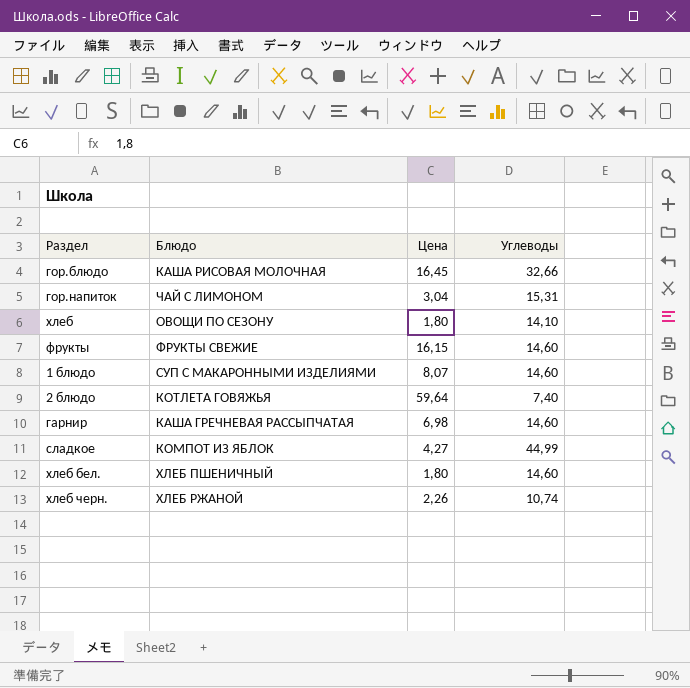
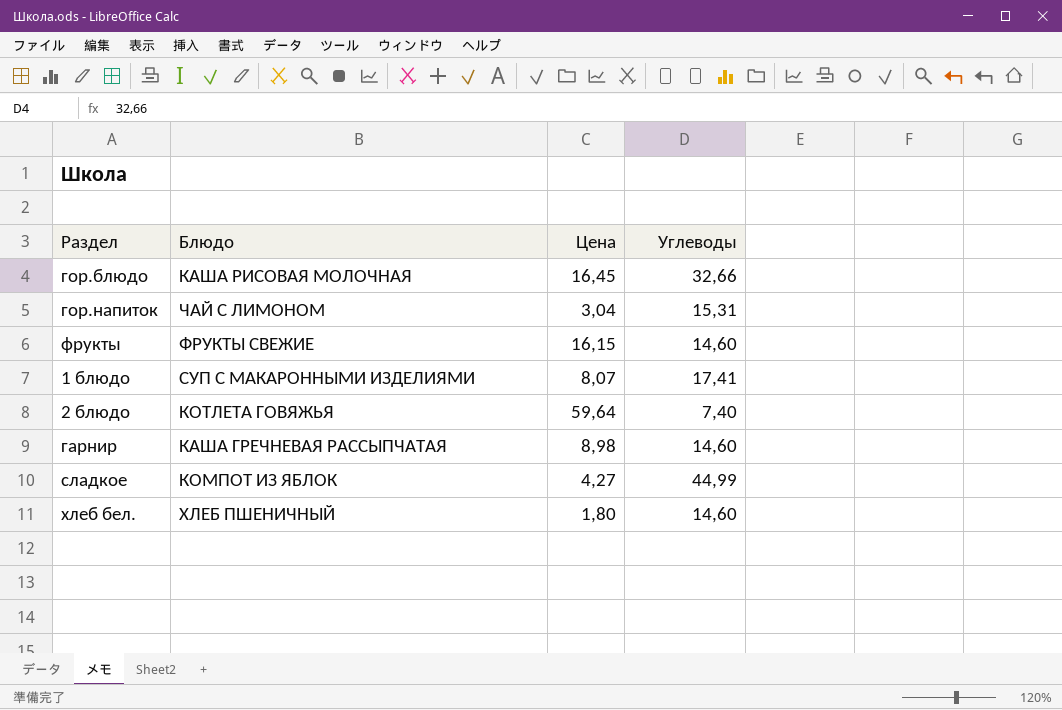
row хлеб: ОВОЩИ ПО СЕЗОНУ | 1,80 | 14,10 -> none
row хлеб черн.: ХЛЕБ РЖАНОЙ | 2,26 | 10,74 -> none
1 блюдо | Углеводы: 14,60 -> 17,41
гарнир | Цена: 6,98 -> 8,98

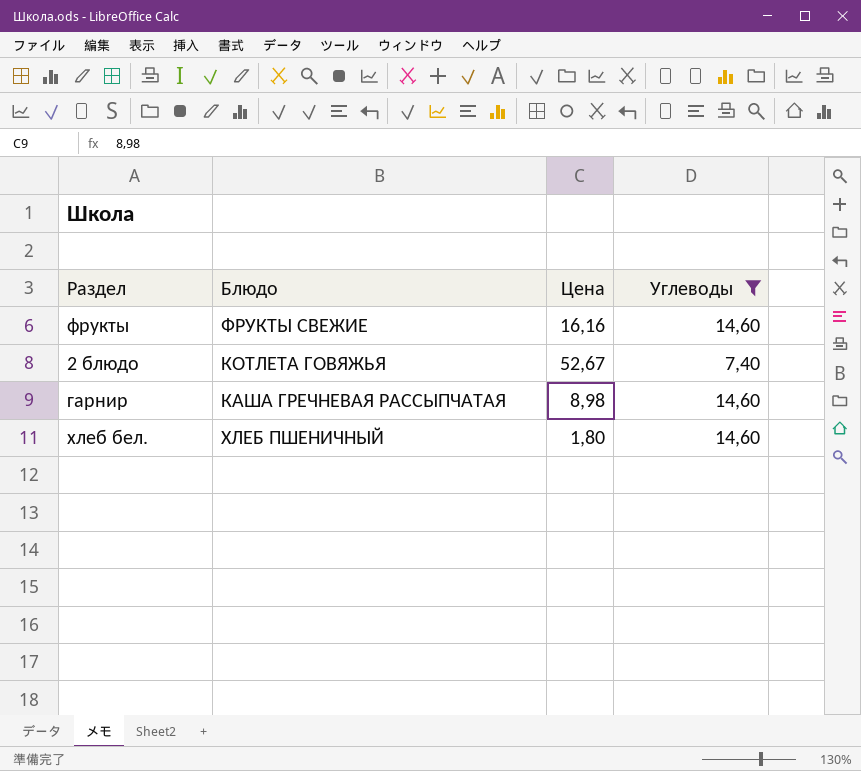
filter: none -> Углеводы <= 14,60
фрукты | Цена: 16,15 -> 16,16
2 блюдо | Цена: 59,64 -> 52,67

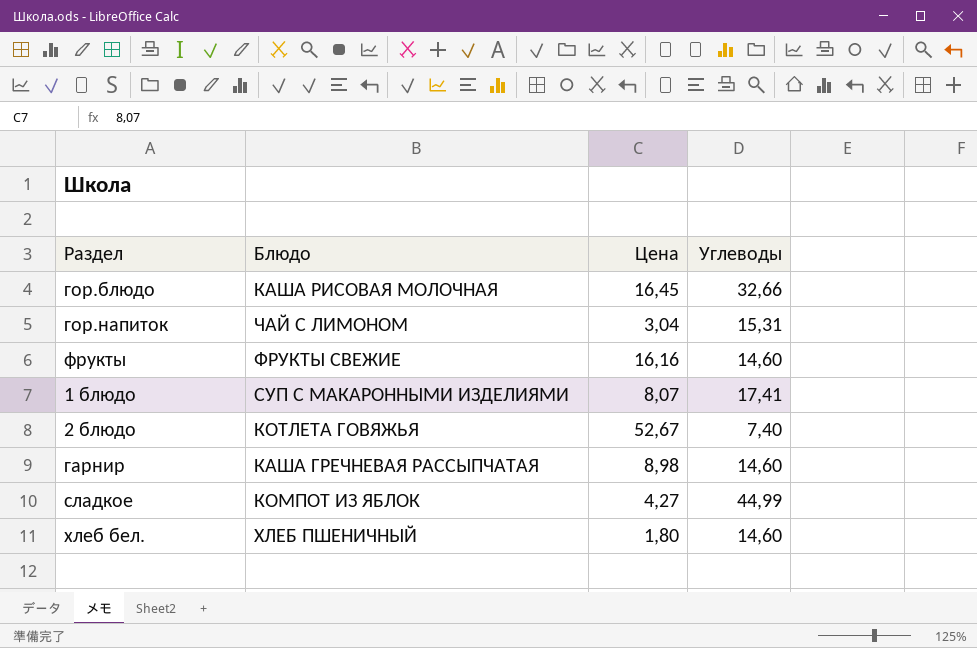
filter: Углеводы <= 14,60 -> none

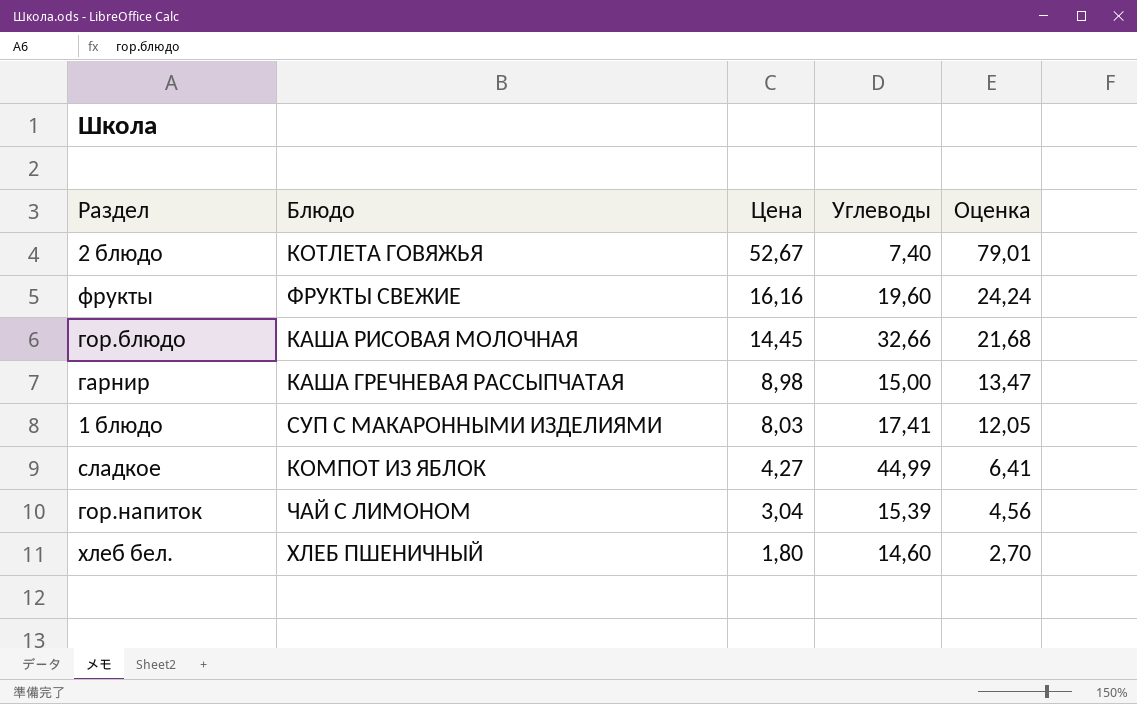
row order: none -> Цена descending
column Оценка | formula: none -> [Цена] * 1,5
фрукты | Углеводы: 14,60 -> 19,60
гор.блюдо | Цена: 16,45 -> 14,45
гарнир | Углеводы: 14,60 -> 15,00
1 блюдо | Цена: 8,07 -> 8,03
гор.напиток | Углеводы: 15,31 -> 15,39

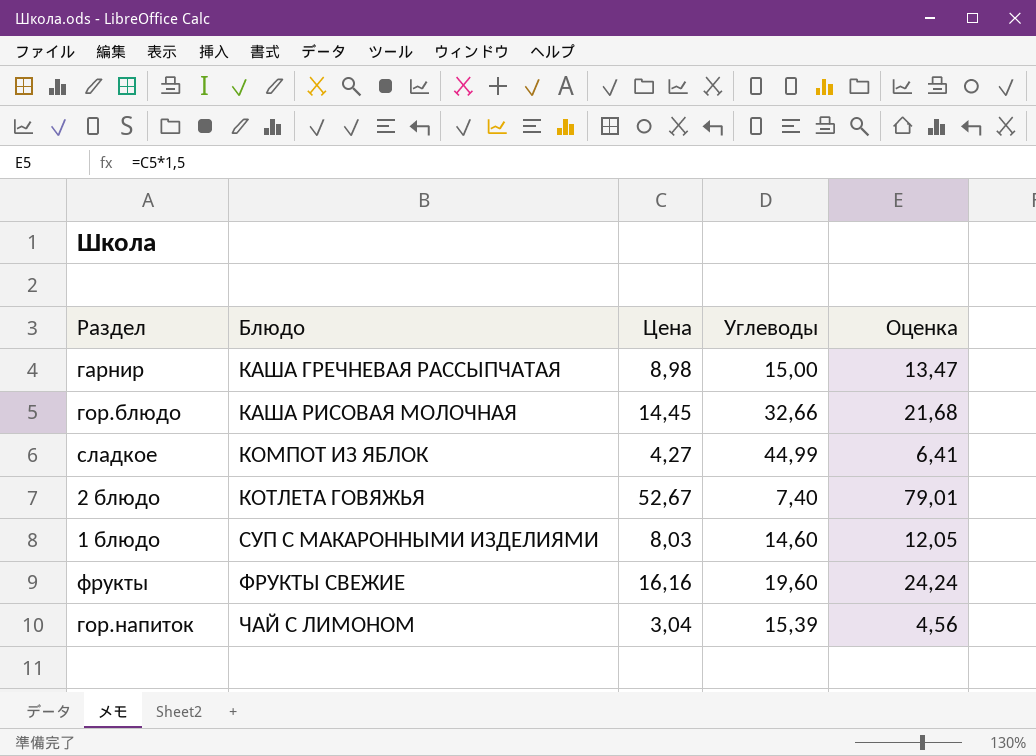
row order: Цена descending -> Блюдо ascending
row хлеб бел.: ХЛЕБ ПШЕНИЧНЫЙ | 1,80 | 14,60 | 2,70 -> none
1 блюдо | Углеводы: 17,41 -> 14,60

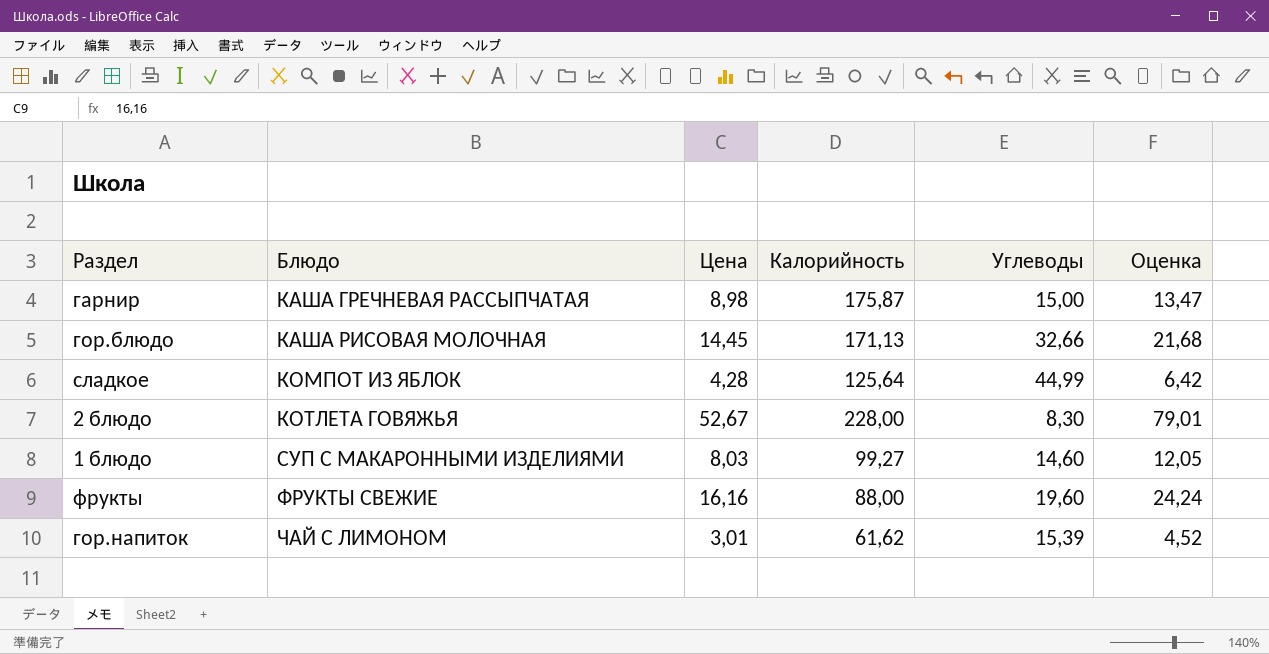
column Калорийность | position: none -> 4
сладкое | Цена: 4,27 -> 4,28
сладкое | Оценка: 6,41 -> 6,42
2 блюдо | Углеводы: 7,40 -> 8,30
гор.напиток | Цена: 3,04 -> 3,01
гор.напиток | Оценка: 4,56 -> 4,52

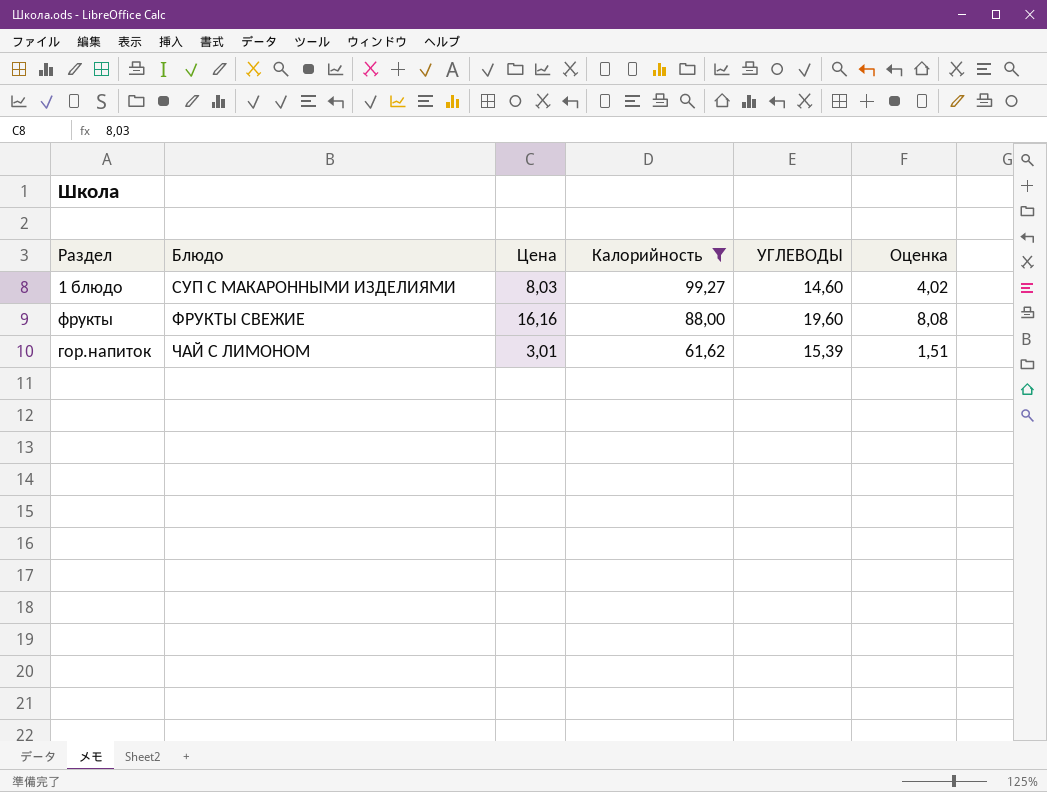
filter: none -> Калорийность <= 99,27
column name: Углеводы -> УГЛЕВОДЫ
column Оценка | formula: [Цена] * 1,5 -> [Цена] * 0,5

